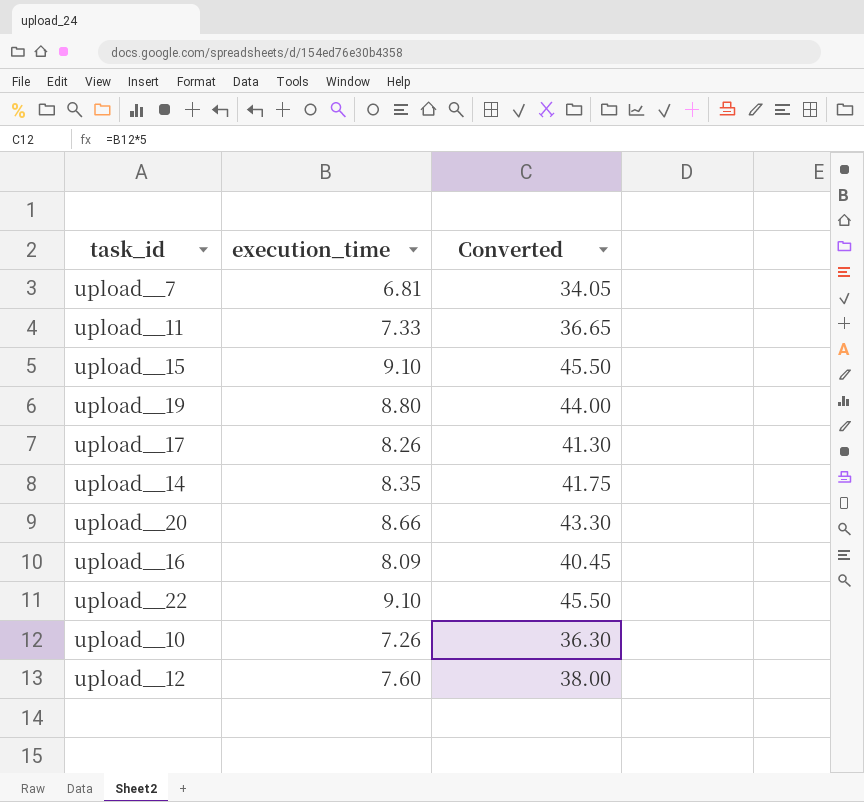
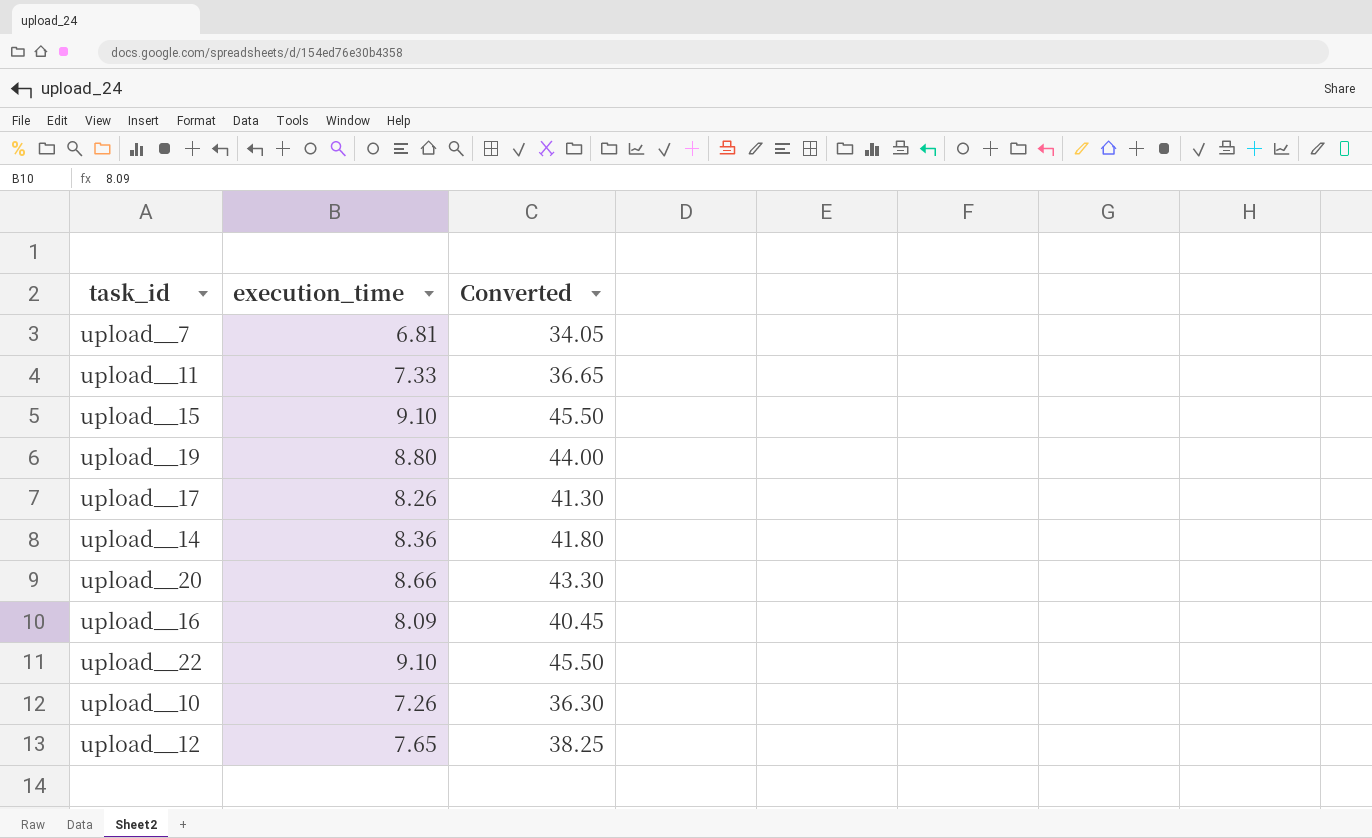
upload__14 | execution_time: 8.35 -> 8.36
upload__14 | Converted: 41.75 -> 41.80
upload__12 | execution_time: 7.60 -> 7.65
upload__12 | Converted: 38.00 -> 38.25

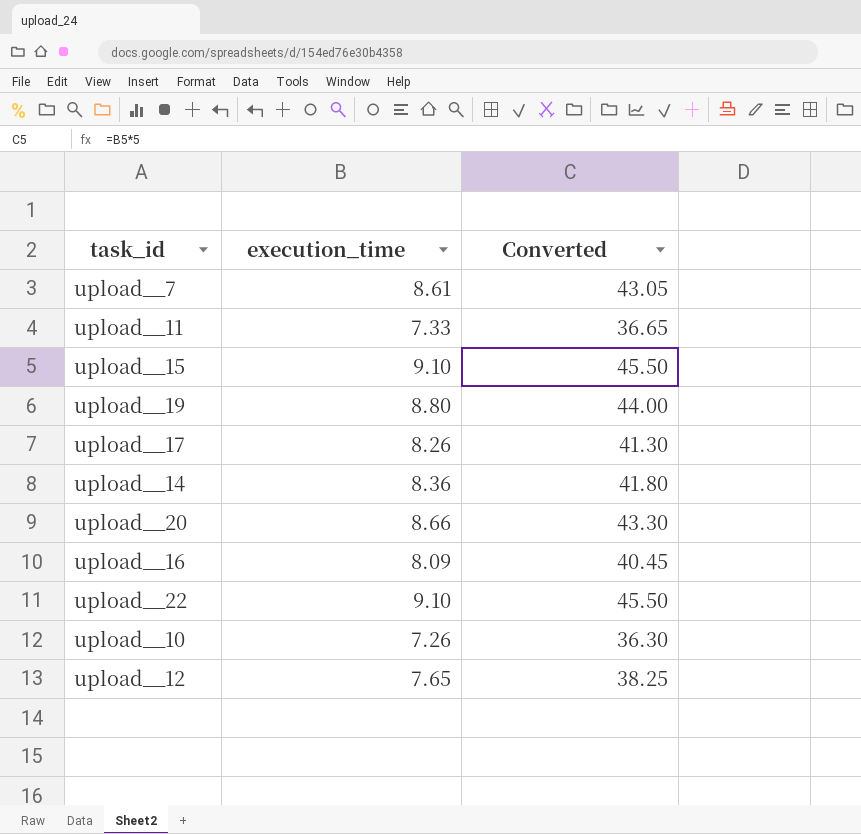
upload__7 | execution_time: 6.81 -> 8.61
upload__7 | Converted: 34.05 -> 43.05

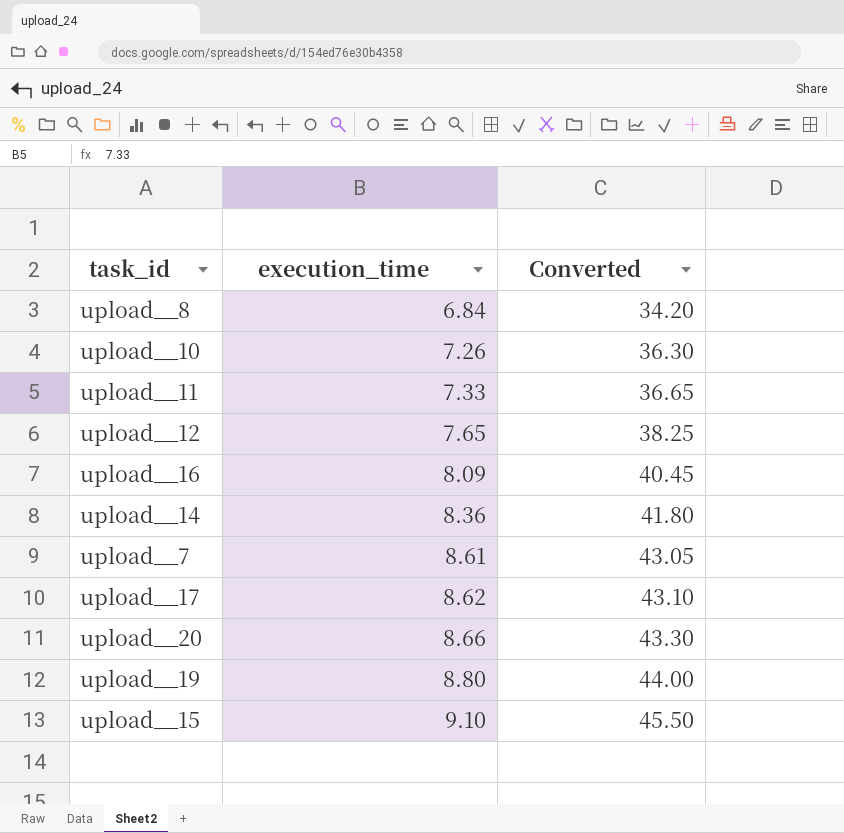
row order: none -> execution_time ascending
row upload__22: 9.10 | 45.50 -> none
row upload__8: none -> 6.84 | 34.20
upload__17 | execution_time: 8.26 -> 8.62
upload__17 | Converted: 41.30 -> 43.10

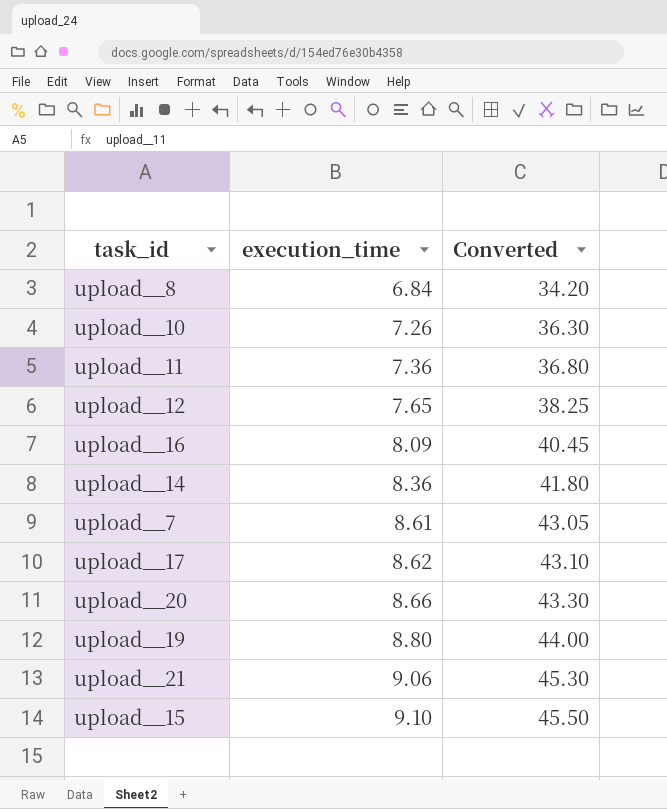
upload__11 | execution_time: 7.33 -> 7.36
upload__11 | Converted: 36.65 -> 36.80
row upload__21: none -> 9.06 | 45.30

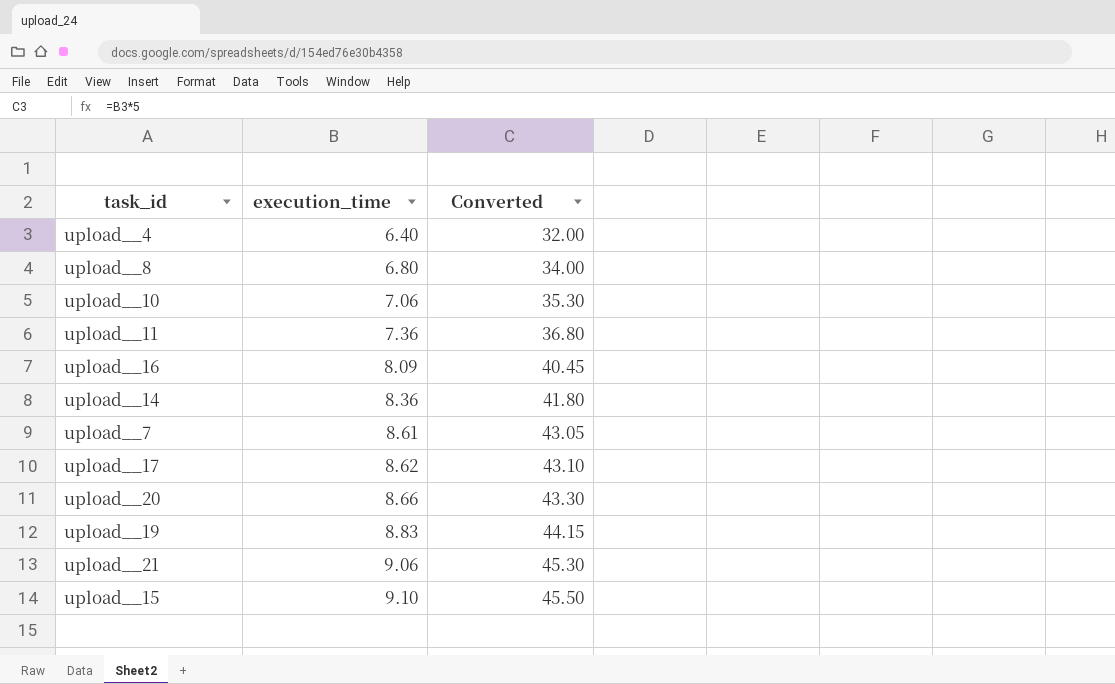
row upload__12: 7.65 | 38.25 -> none
row upload__4: none -> 6.40 | 32.00
upload__8 | execution_time: 6.84 -> 6.80
upload__8 | Converted: 34.20 -> 34.00
upload__10 | execution_time: 7.26 -> 7.06
upload__10 | Converted: 36.30 -> 35.30
upload__19 | execution_time: 8.80 -> 8.83
upload__19 | Converted: 44.00 -> 44.15

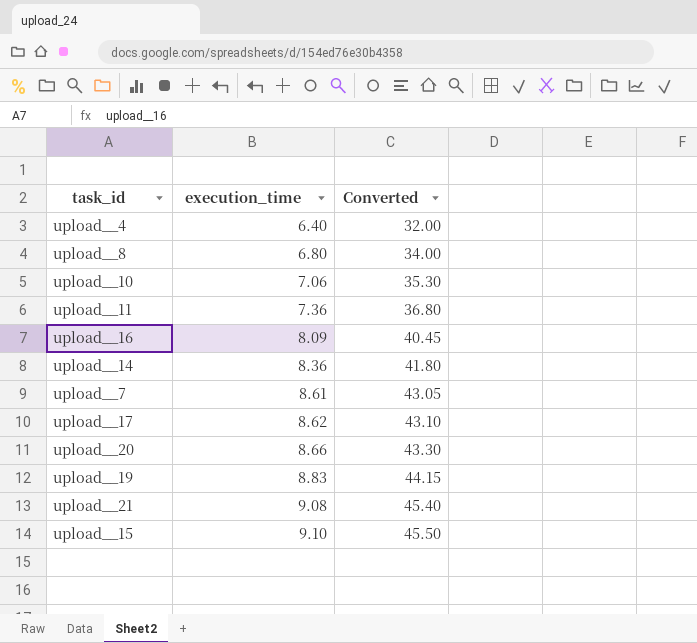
upload__21 | execution_time: 9.06 -> 9.08
upload__21 | Converted: 45.30 -> 45.40

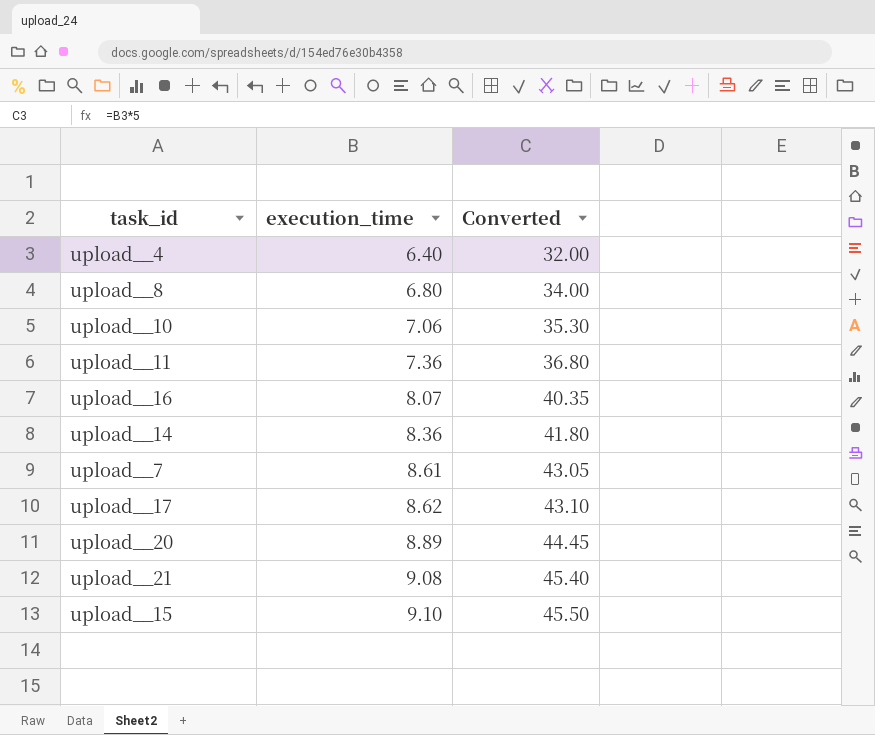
row upload__19: 8.83 | 44.15 -> none
upload__16 | execution_time: 8.09 -> 8.07
upload__16 | Converted: 40.45 -> 40.35
upload__20 | execution_time: 8.66 -> 8.89
upload__20 | Converted: 43.30 -> 44.45

